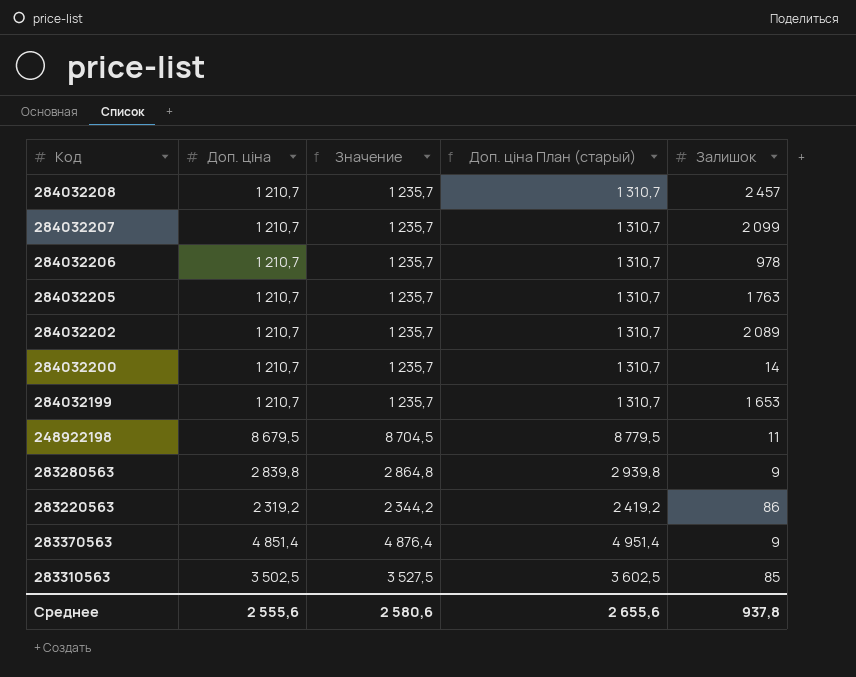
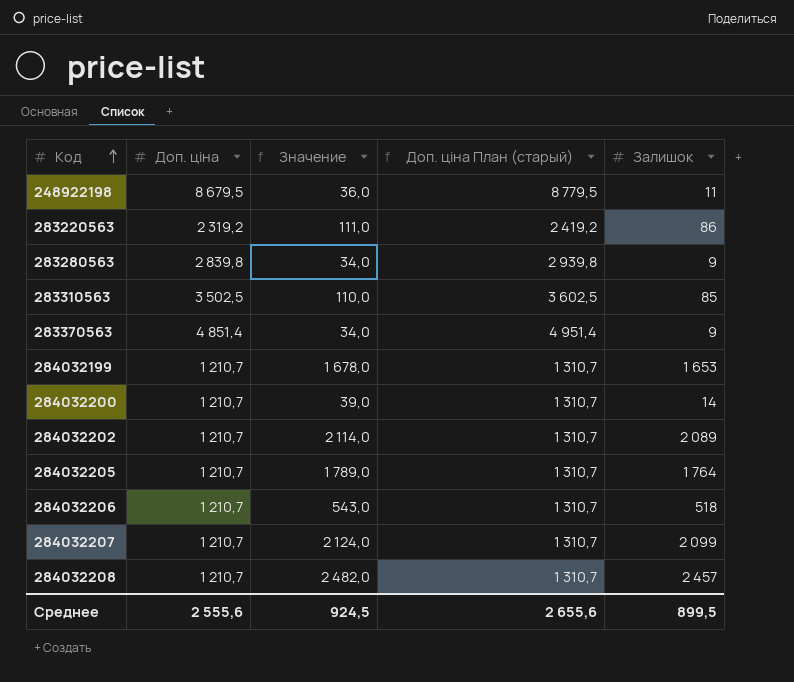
row order: none -> Код ascending
column Значение | formula: [Доп. ціна] + 25 -> [Залишок] + 25
284032205 | Залишок: 1 763 -> 1 764
284032206 | Залишок: 978 -> 518
Среднее | Значение: 2 580,6 -> 924,5
Среднее | Залишок: 937,8 -> 899,5

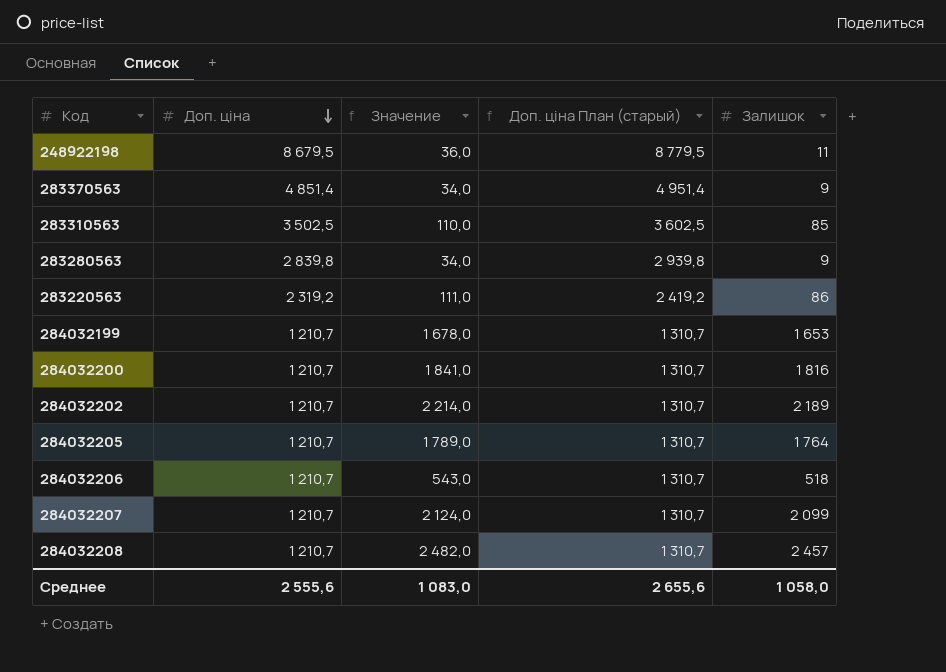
row order: Код ascending -> Доп. ціна descending
284032200 | Значение: 39,0 -> 1 841,0
284032200 | Залишок: 14 -> 1 816
284032202 | Значение: 2 114,0 -> 2 214,0
284032202 | Залишок: 2 089 -> 2 189
Среднее | Значение: 924,5 -> 1 083,0
Среднее | Залишок: 899,5 -> 1 058,0

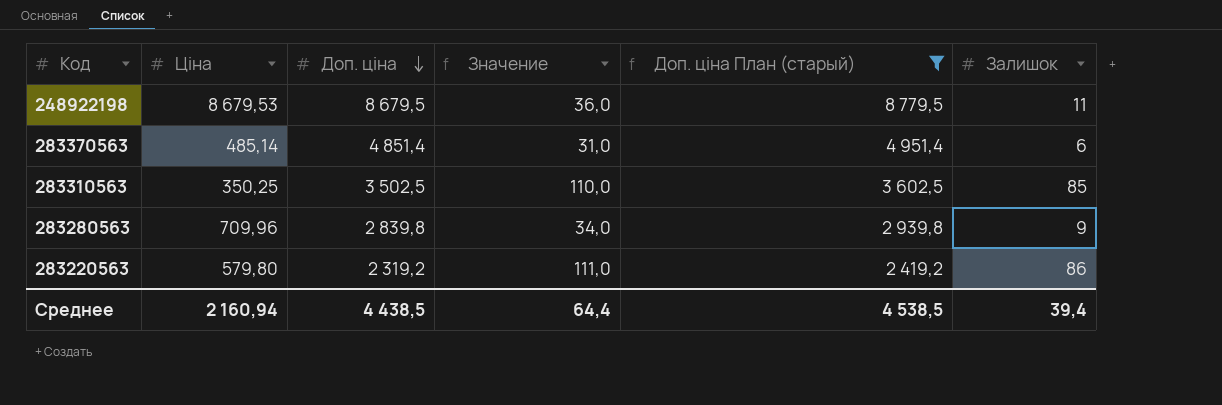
filter: none -> Доп. ціна План (старый) != 1 310,7
column Ціна | position: none -> 2
283370563 | Значение: 34,0 -> 31,0
283370563 | Залишок: 9 -> 6
Среднее | Доп. ціна: 2 555,6 -> 4 438,5
Среднее | Значение: 1 083,0 -> 64,4
Среднее | Доп. ціна План (старый): 2 655,6 -> 4 538,5
Среднее | Залишок: 1 058,0 -> 39,4

